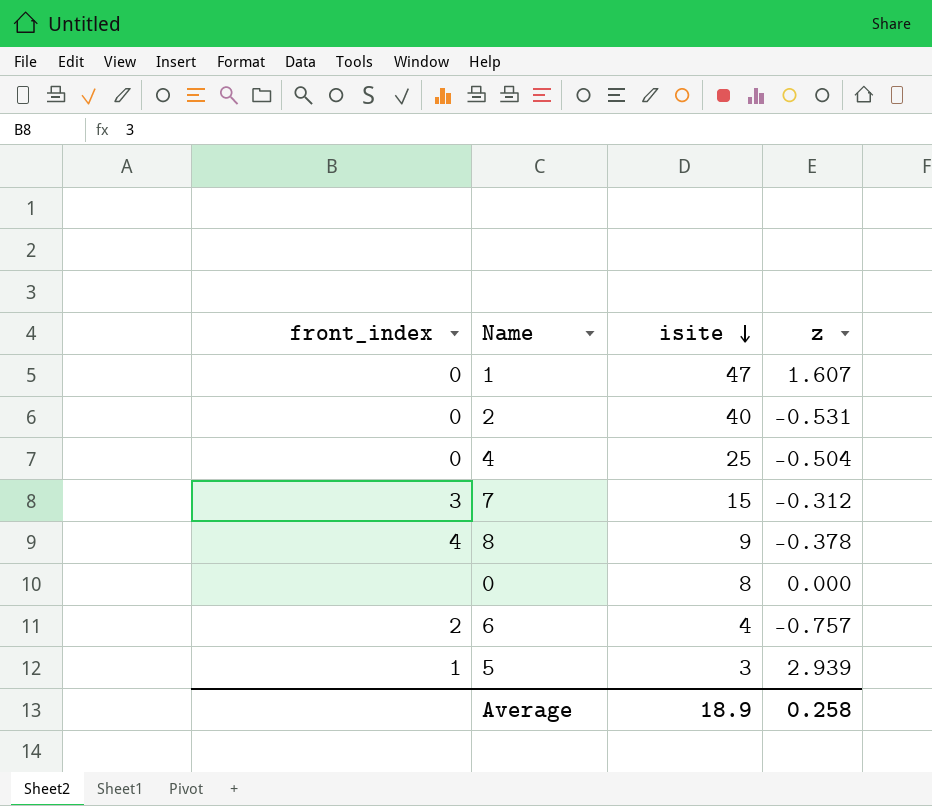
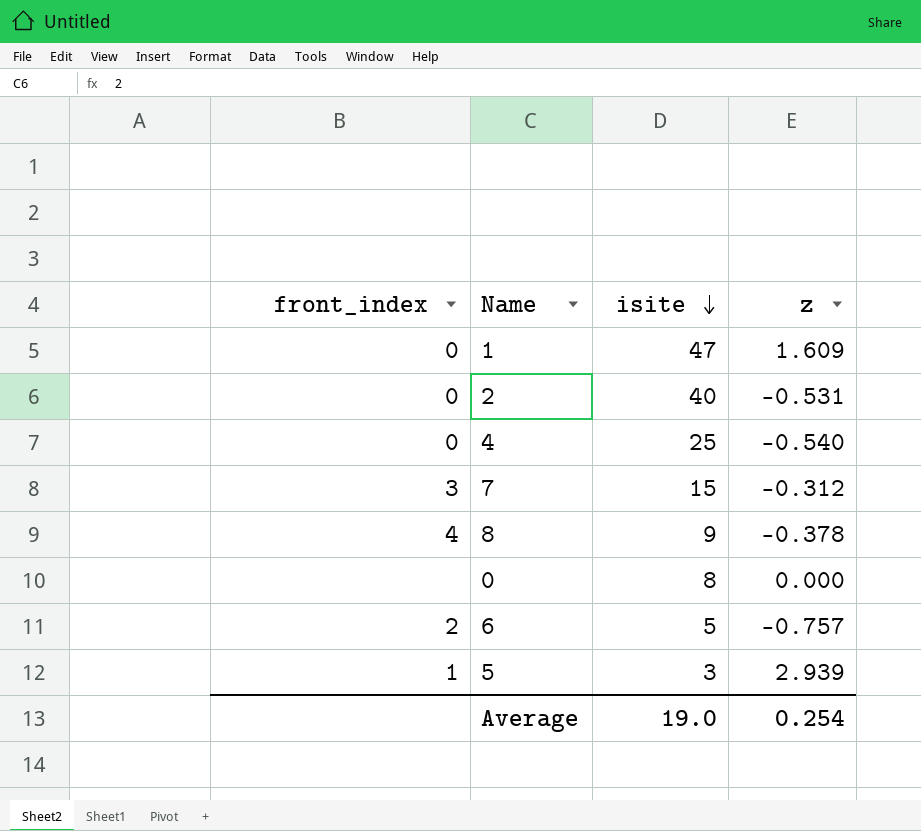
1 | z: 1.607 -> 1.609
4 | z: -0.504 -> -0.540
6 | isite: 4 -> 5
Average | isite: 18.9 -> 19.0
Average | z: 0.258 -> 0.254

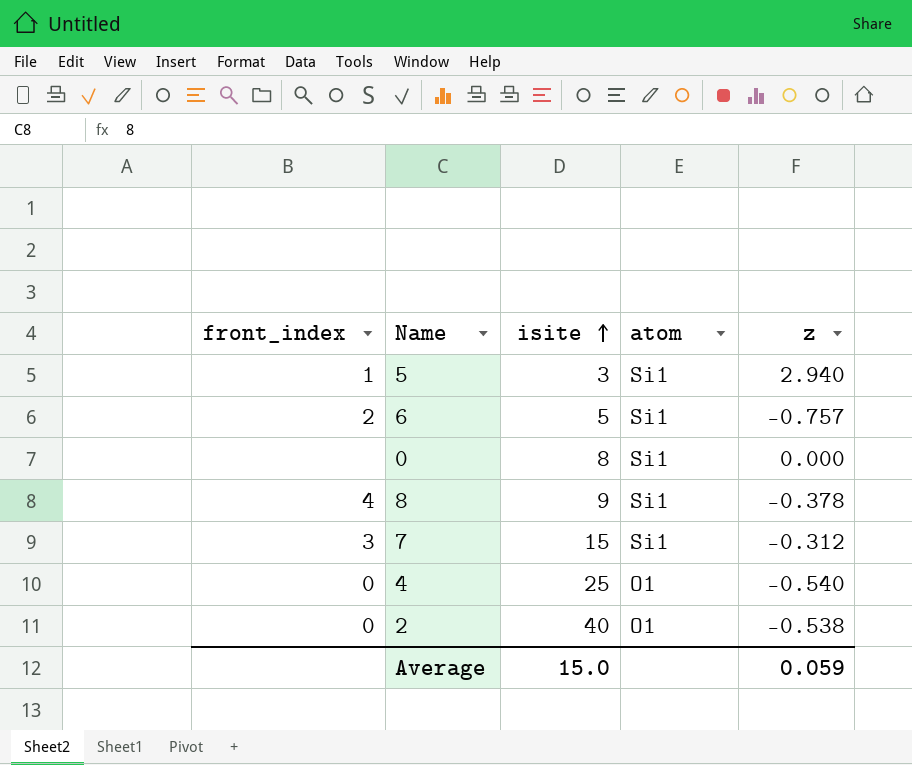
row order: isite descending -> isite ascending
column atom | position: none -> 4
row 1: 0 | 47 | 1.609 -> none
5 | z: 2.939 -> 2.940
2 | z: -0.531 -> -0.538
Average | isite: 19.0 -> 15.0
Average | z: 0.254 -> 0.059

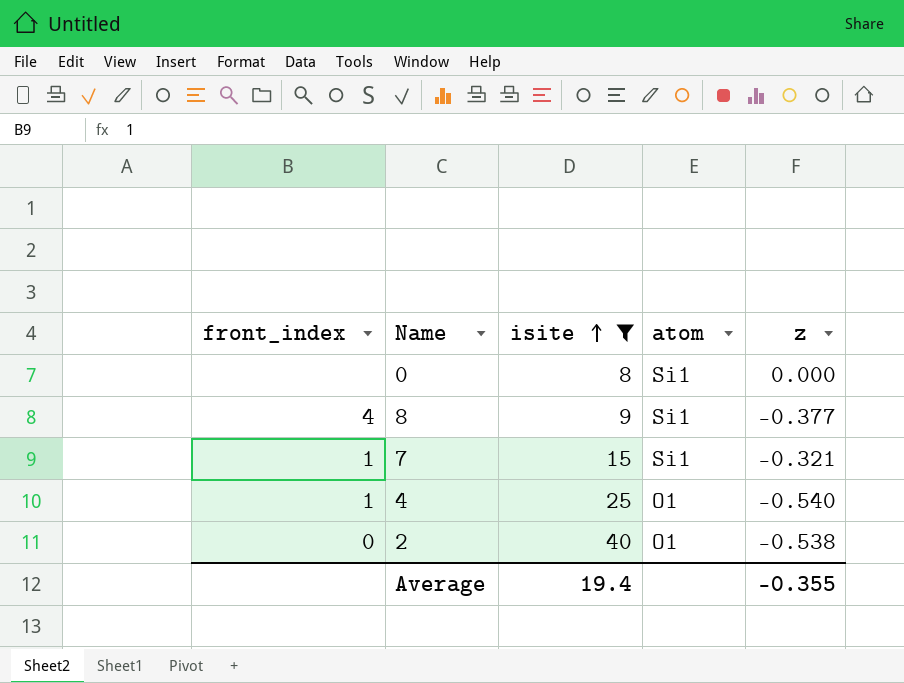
filter: none -> isite >= 8
8 | z: -0.378 -> -0.377
7 | front_index: 3 -> 1
7 | z: -0.312 -> -0.321
4 | front_index: 0 -> 1
Average | isite: 15.0 -> 19.4
Average | z: 0.059 -> -0.355

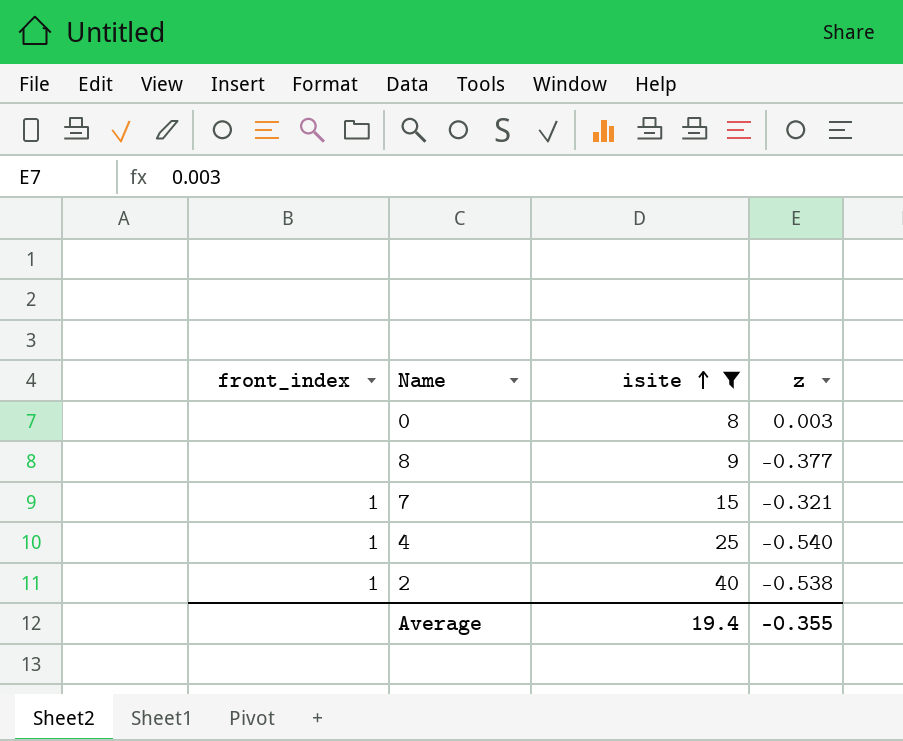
column atom | position: 4 -> none
0 | z: 0.000 -> 0.003
8 | front_index: 4 -> none
2 | front_index: 0 -> 1

